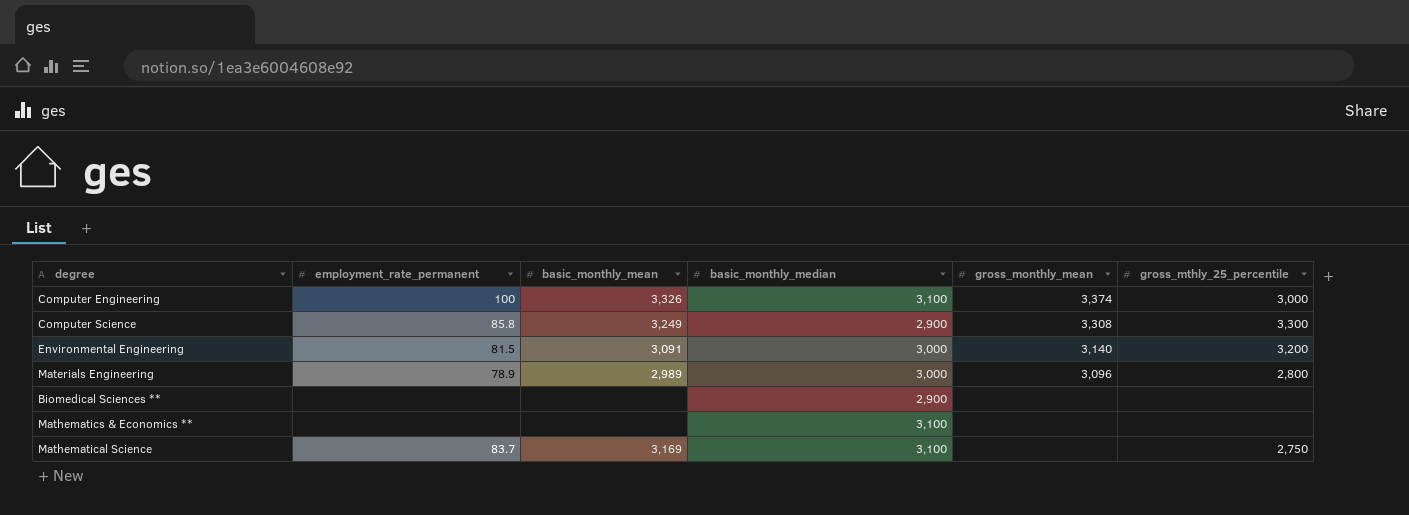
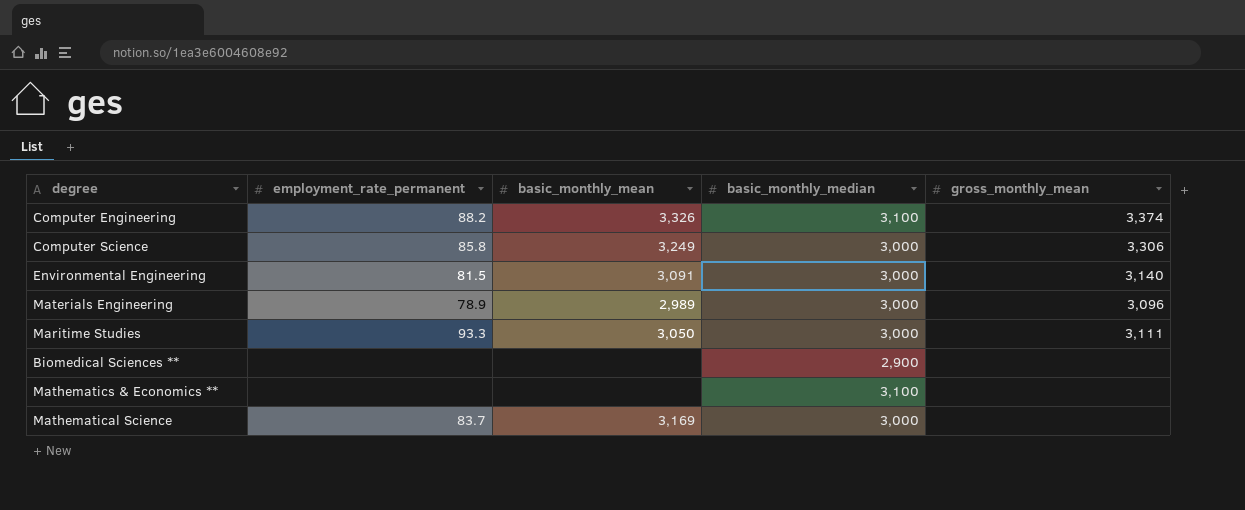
column gross_mthly_25_percentile | position: 6 -> none
Computer Engineering | employment_rate_permanent: 100 -> 88.2
Computer Science | basic_monthly_median: 2,900 -> 3,000
Computer Science | gross_monthly_mean: 3,308 -> 3,306
row Maritime Studies: none -> 93.3 | 3,050 | 3,000 | 3,111
Mathematical Science | basic_monthly_median: 3,100 -> 3,000

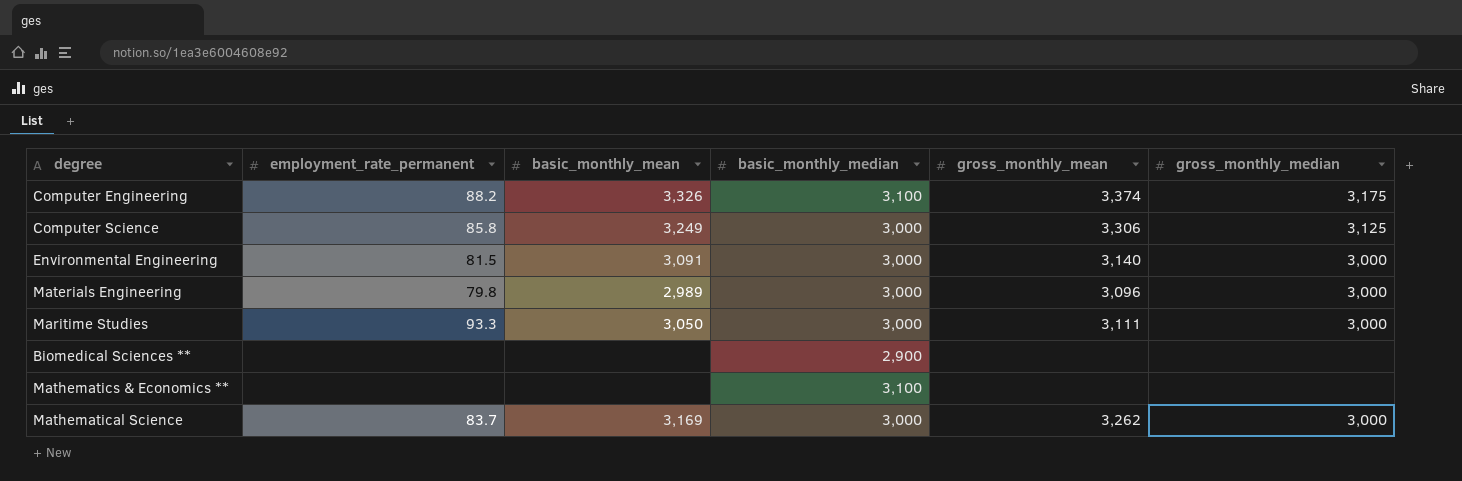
column gross_monthly_median | position: none -> 6
Materials Engineering | employment_rate_permanent: 78.9 -> 79.8
Mathematical Science | gross_monthly_mean: none -> 3,262

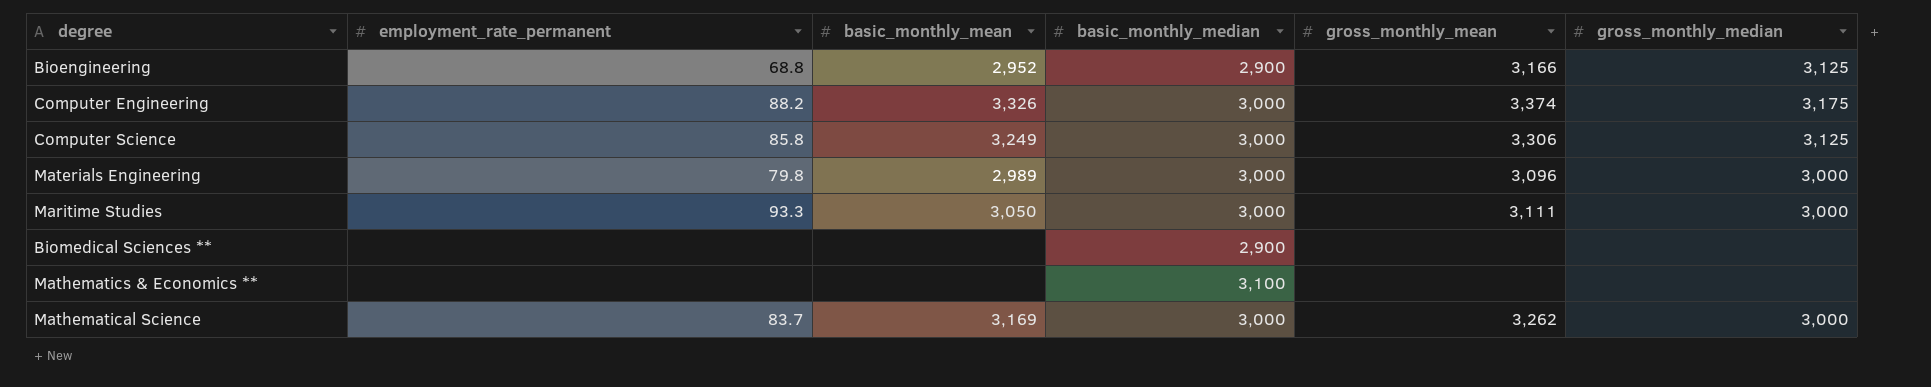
row Environmental Engineering: 81.5 | 3,091 | 3,000 | 3,140 | 3,000 -> none
row Bioengineering: none -> 68.8 | 2,952 | 2,900 | 3,166 | 3,125
Computer Engineering | basic_monthly_median: 3,100 -> 3,000

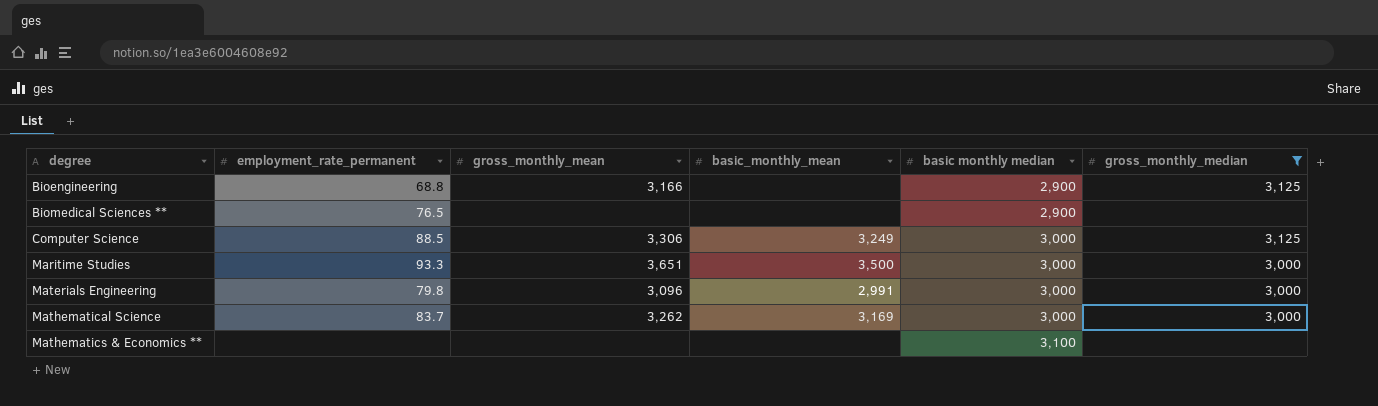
filter: none -> gross_monthly_median != 3,175
row order: none -> degree ascending
column gross_monthly_mean | position: 5 -> 3
column name: basic_monthly_median -> basic monthly median
Bioengineering | basic_monthly_mean: 2,952 -> none
Biomedical Sciences ** | employment_rate_permanent: none -> 76.5
Computer Science | employment_rate_permanent: 85.8 -> 88.5
Maritime Studies | gross_monthly_mean: 3,111 -> 3,651
Maritime Studies | basic_monthly_mean: 3,050 -> 3,500
Materials Engineering | basic_monthly_mean: 2,989 -> 2,991

